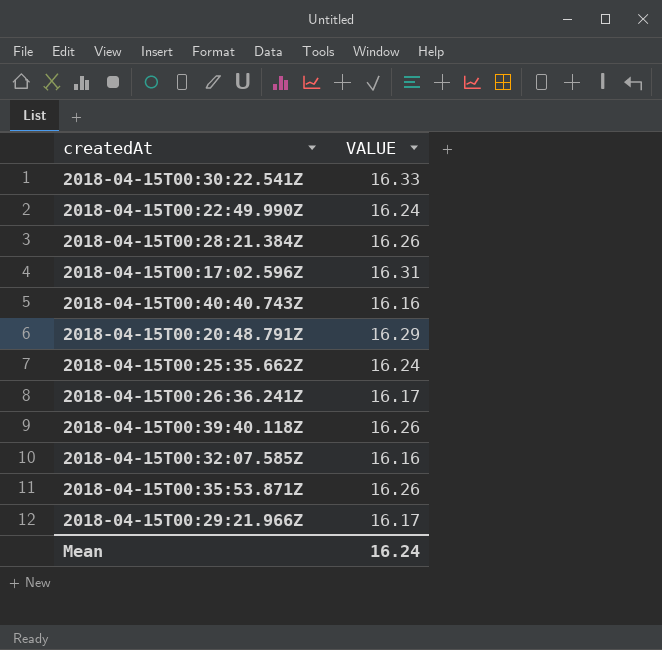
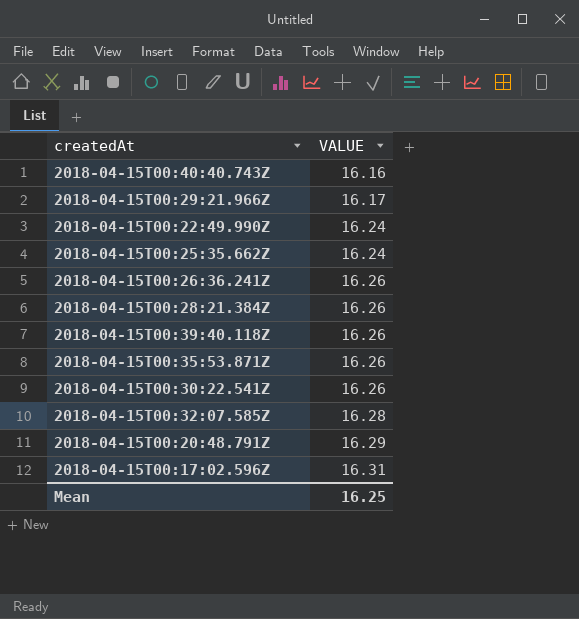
row order: none -> VALUE ascending
2018-04-15T00:26:36.241Z | VALUE: 16.17 -> 16.26
2018-04-15T00:30:22.541Z | VALUE: 16.33 -> 16.26
2018-04-15T00:32:07.585Z | VALUE: 16.16 -> 16.28
Mean | VALUE: 16.24 -> 16.25

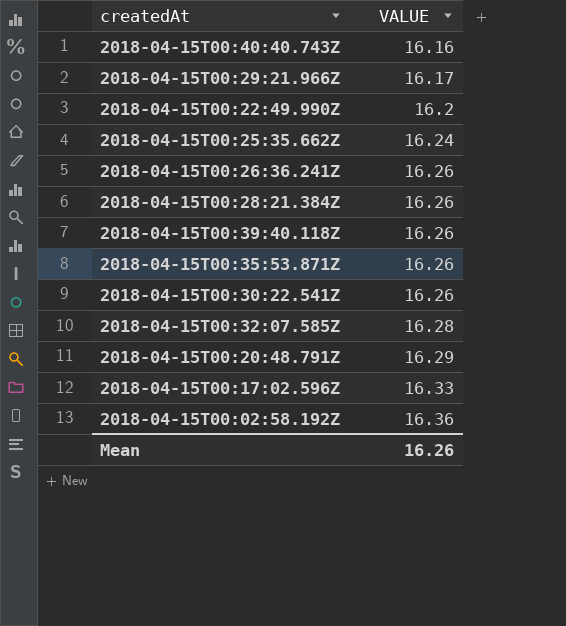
2018-04-15T00:22:49.990Z | VALUE: 16.24 -> 16.2
2018-04-15T00:17:02.596Z | VALUE: 16.31 -> 16.33
row 2018-04-15T00:02:58.192Z: none -> 16.36
Mean | VALUE: 16.25 -> 16.26

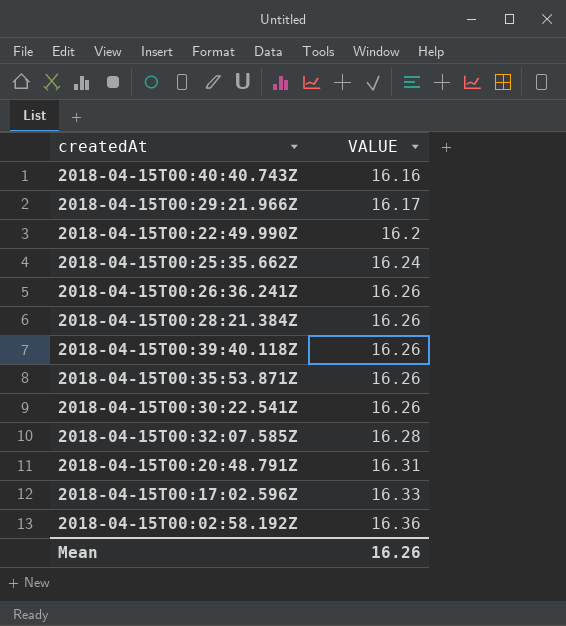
2018-04-15T00:20:48.791Z | VALUE: 16.29 -> 16.31

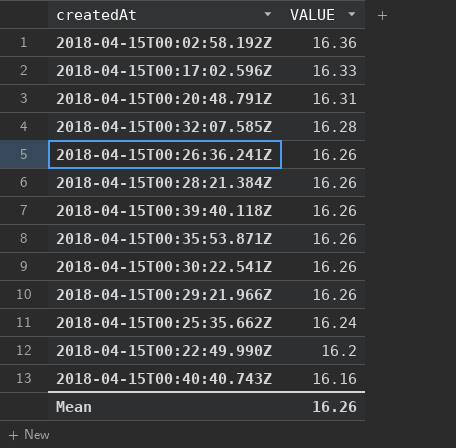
row order: VALUE ascending -> VALUE descending
2018-04-15T00:29:21.966Z | VALUE: 16.17 -> 16.26

